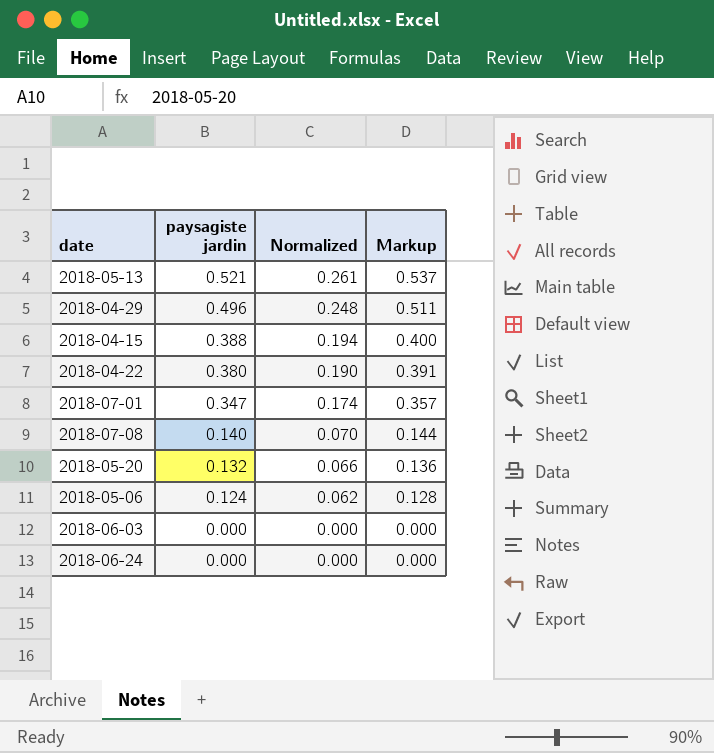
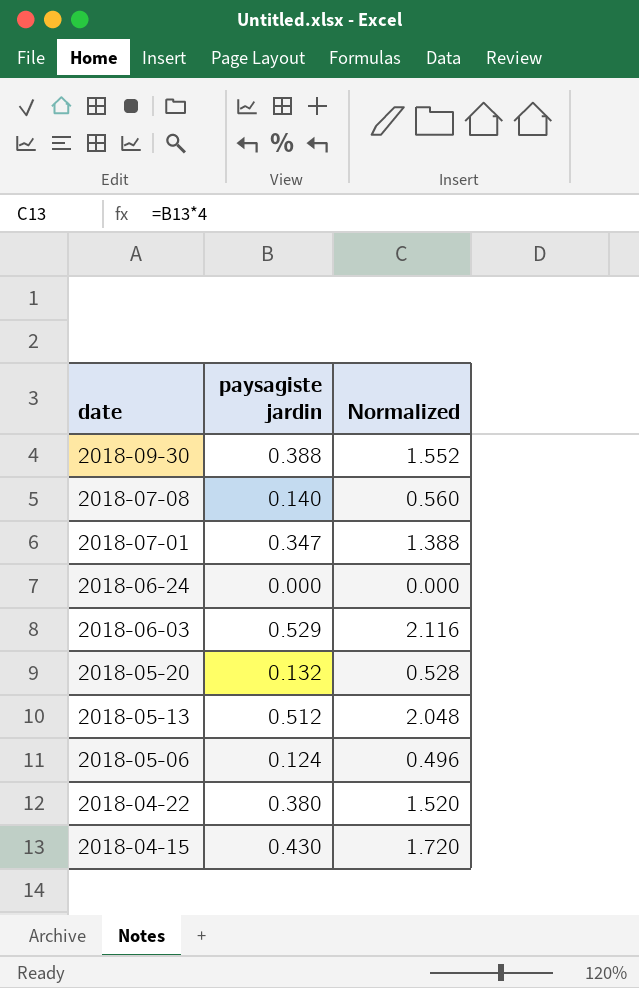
row order: paysagiste jardin descending -> date descending
column Markup | formula: [paysagiste jardin] * 1.03 -> none
column Normalized | formula: [paysagiste jardin] * 0.5 -> [paysagiste jardin] * 4
row 2018-04-29: 0.496 | 0.248 | 0.511 -> none
row 2018-09-30: none -> 0.388 | 1.552
2018-06-03 | paysagiste jardin: 0.000 -> 0.529
2018-05-13 | paysagiste jardin: 0.521 -> 0.512
2018-04-15 | paysagiste jardin: 0.388 -> 0.430

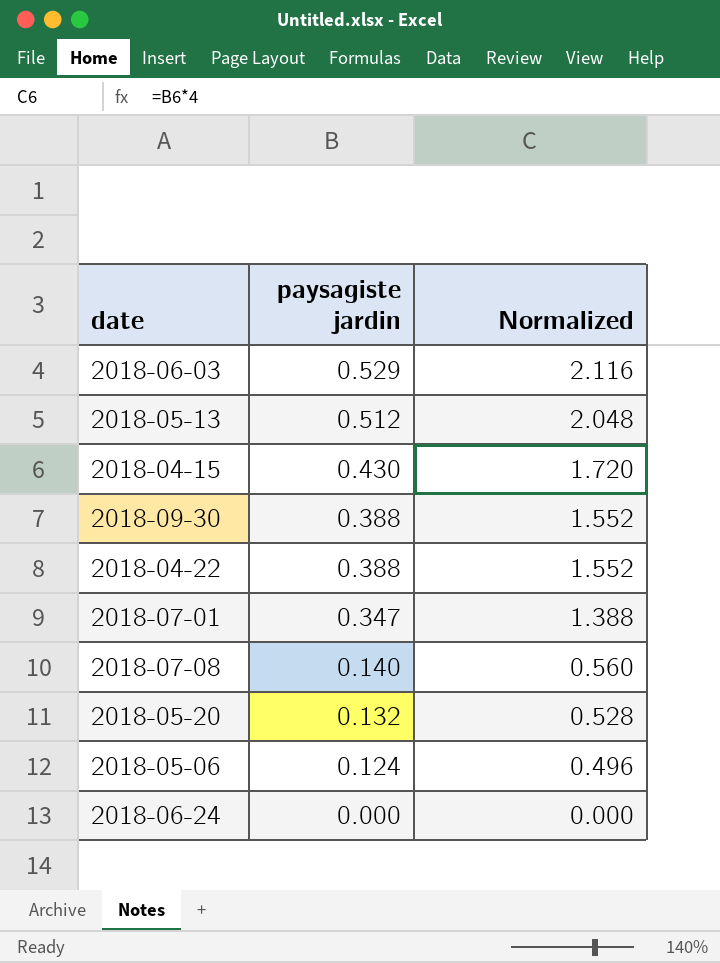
row order: date descending -> paysagiste jardin descending
2018-04-22 | paysagiste jardin: 0.380 -> 0.388
2018-04-22 | Normalized: 1.520 -> 1.552

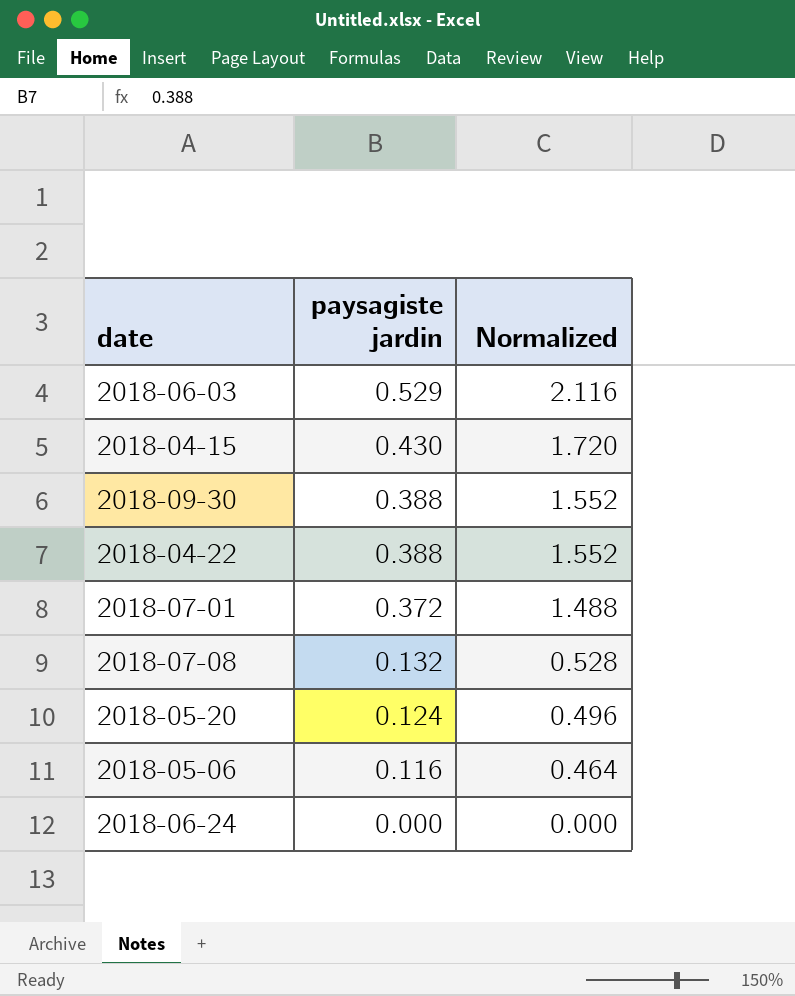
row 2018-05-13: 0.512 | 2.048 -> none
2018-07-01 | paysagiste jardin: 0.347 -> 0.372
2018-07-01 | Normalized: 1.388 -> 1.488
2018-07-08 | paysagiste jardin: 0.140 -> 0.132
2018-07-08 | Normalized: 0.560 -> 0.528
2018-05-20 | paysagiste jardin: 0.132 -> 0.124
2018-05-20 | Normalized: 0.528 -> 0.496
2018-05-06 | paysagiste jardin: 0.124 -> 0.116
2018-05-06 | Normalized: 0.496 -> 0.464

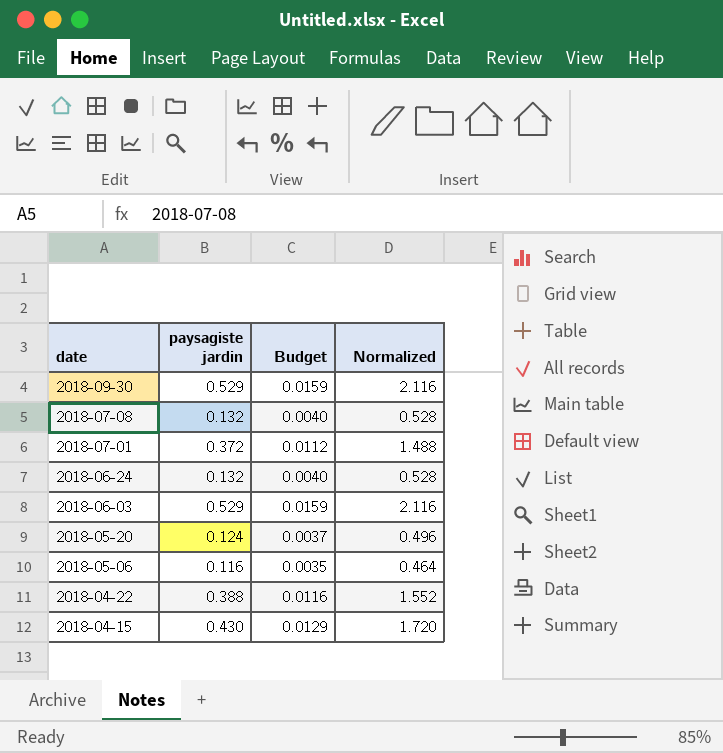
row order: paysagiste jardin descending -> date descending
column Budget | formula: none -> [paysagiste jardin] * 0.03
2018-09-30 | paysagiste jardin: 0.388 -> 0.529
2018-09-30 | Normalized: 1.552 -> 2.116
2018-06-24 | paysagiste jardin: 0.000 -> 0.132
2018-06-24 | Normalized: 0.000 -> 0.528

